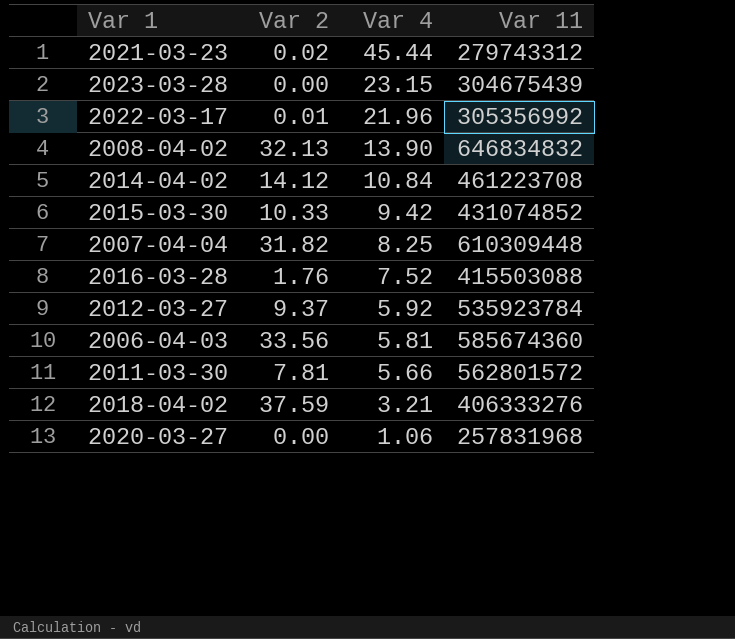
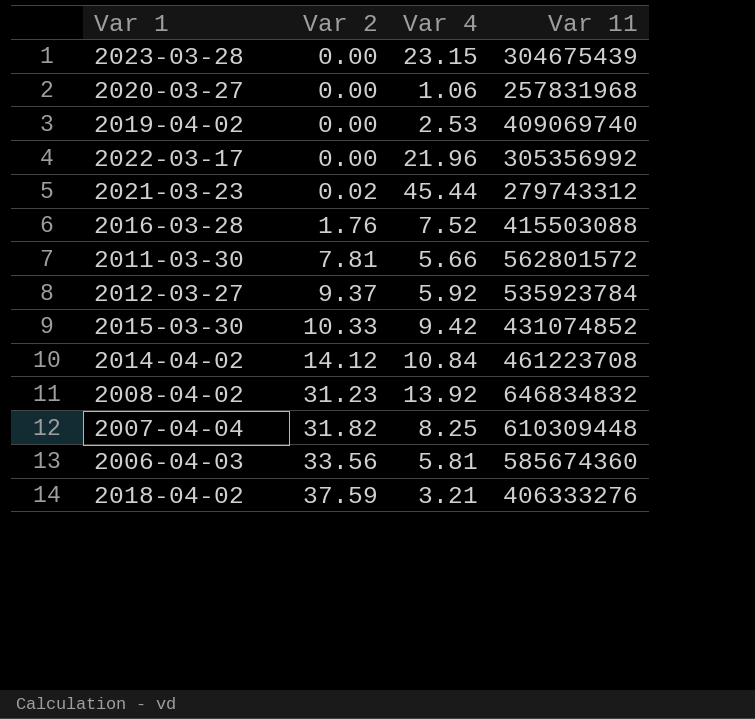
row order: Var 4 descending -> Var 2 ascending
row 2019-04-02: none -> 0.00 | 2.53 | 409069740
2022-03-17 | Var 2: 0.01 -> 0.00
2008-04-02 | Var 2: 32.13 -> 31.23
2008-04-02 | Var 4: 13.90 -> 13.92

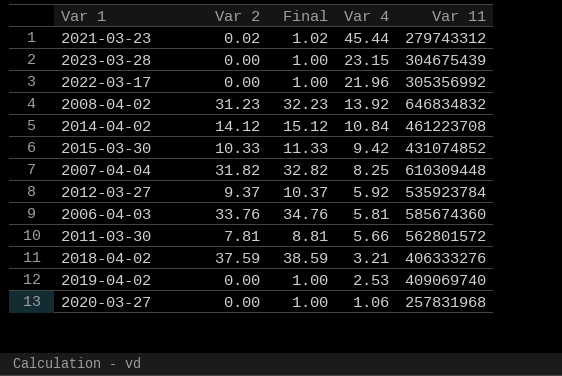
row order: Var 2 ascending -> Var 4 descending
column Final | formula: none -> [Var 2] + 1
row 2016-03-28: 1.76 | 7.52 | 415503088 -> none
2006-04-03 | Var 2: 33.56 -> 33.76

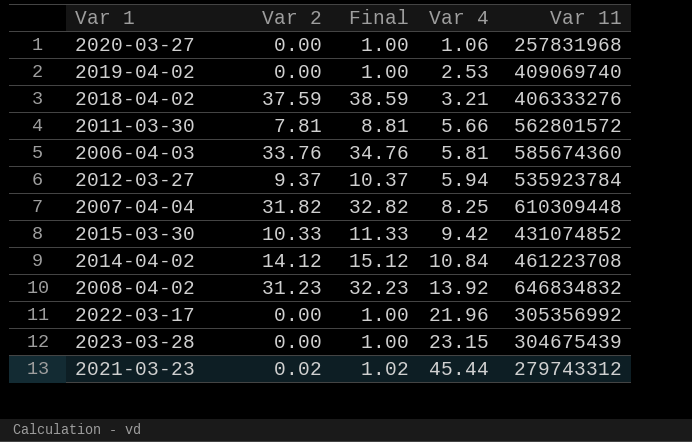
row order: Var 4 descending -> Var 4 ascending
2012-03-27 | Var 4: 5.92 -> 5.94

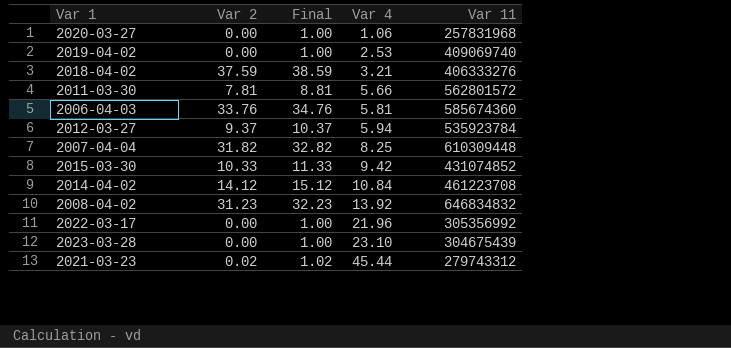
2023-03-28 | Var 4: 23.15 -> 23.10

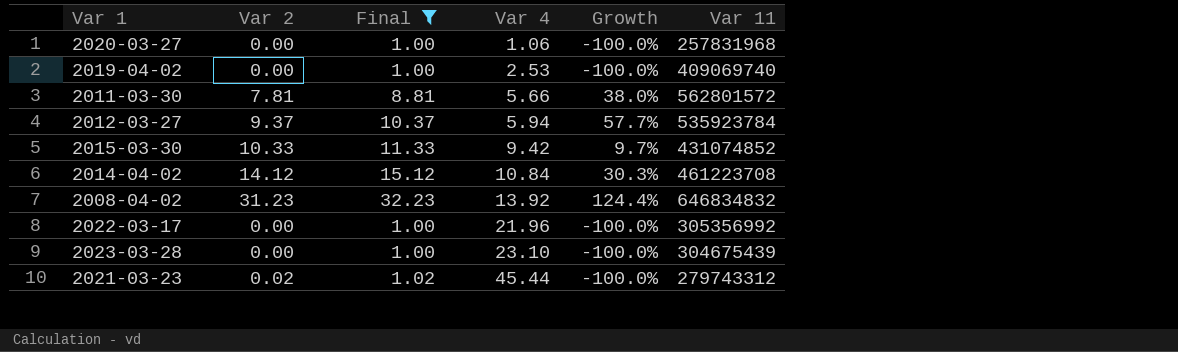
filter: none -> Final <= 32.23
column Growth | formula: none -> ([Var 2] - [Var 4]) / [Var 4]

